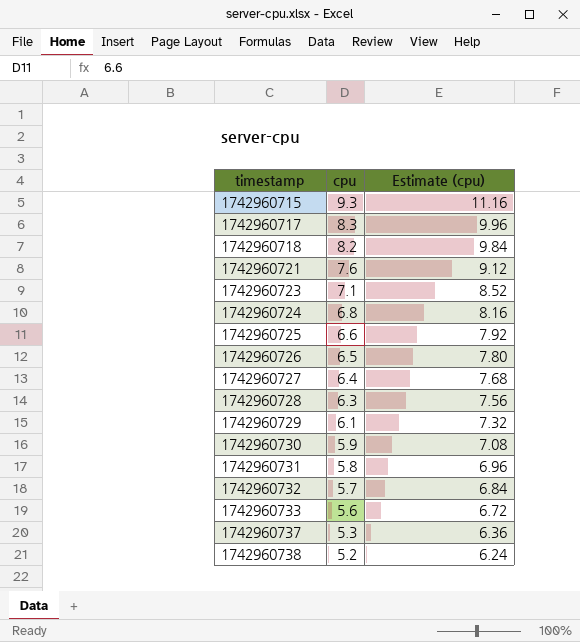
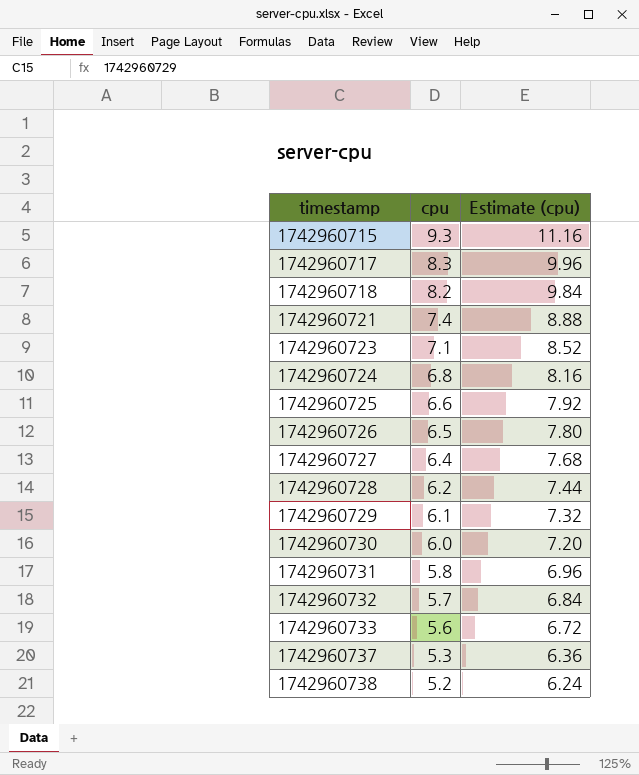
1742960721 | cpu: 7.6 -> 7.4
1742960721 | Estimate (cpu): 9.12 -> 8.88
1742960728 | cpu: 6.3 -> 6.2
1742960728 | Estimate (cpu): 7.56 -> 7.44
1742960730 | cpu: 5.9 -> 6.0
1742960730 | Estimate (cpu): 7.08 -> 7.20

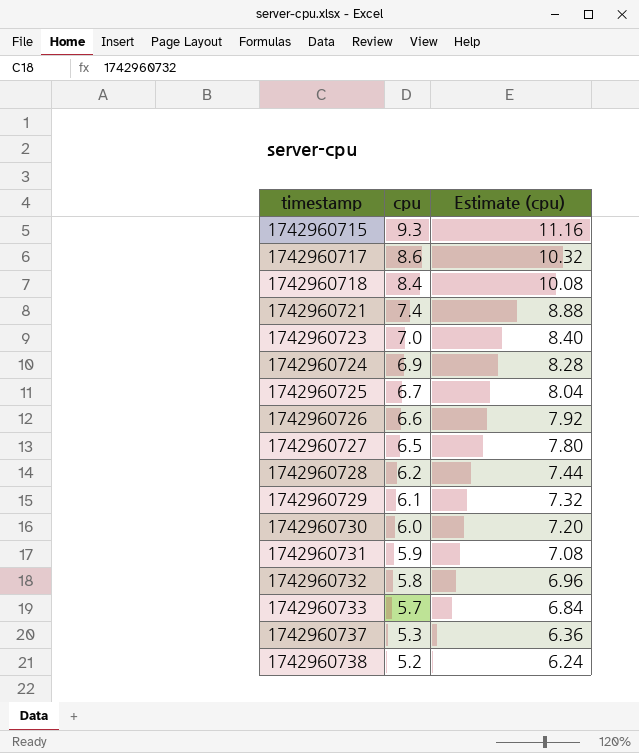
1742960717 | cpu: 8.3 -> 8.6
1742960717 | Estimate (cpu): 9.96 -> 10.32
1742960718 | cpu: 8.2 -> 8.4
1742960718 | Estimate (cpu): 9.84 -> 10.08
1742960723 | cpu: 7.1 -> 7.0
1742960723 | Estimate (cpu): 8.52 -> 8.40
1742960724 | cpu: 6.8 -> 6.9
1742960724 | Estimate (cpu): 8.16 -> 8.28
1742960725 | cpu: 6.6 -> 6.7
1742960725 | Estimate (cpu): 7.92 -> 8.04
1742960726 | cpu: 6.5 -> 6.6
1742960726 | Estimate (cpu): 7.80 -> 7.92
1742960727 | cpu: 6.4 -> 6.5
1742960727 | Estimate (cpu): 7.68 -> 7.80
1742960731 | cpu: 5.8 -> 5.9
1742960731 | Estimate (cpu): 6.96 -> 7.08
1742960732 | cpu: 5.7 -> 5.8
1742960732 | Estimate (cpu): 6.84 -> 6.96
1742960733 | cpu: 5.6 -> 5.7
1742960733 | Estimate (cpu): 6.72 -> 6.84

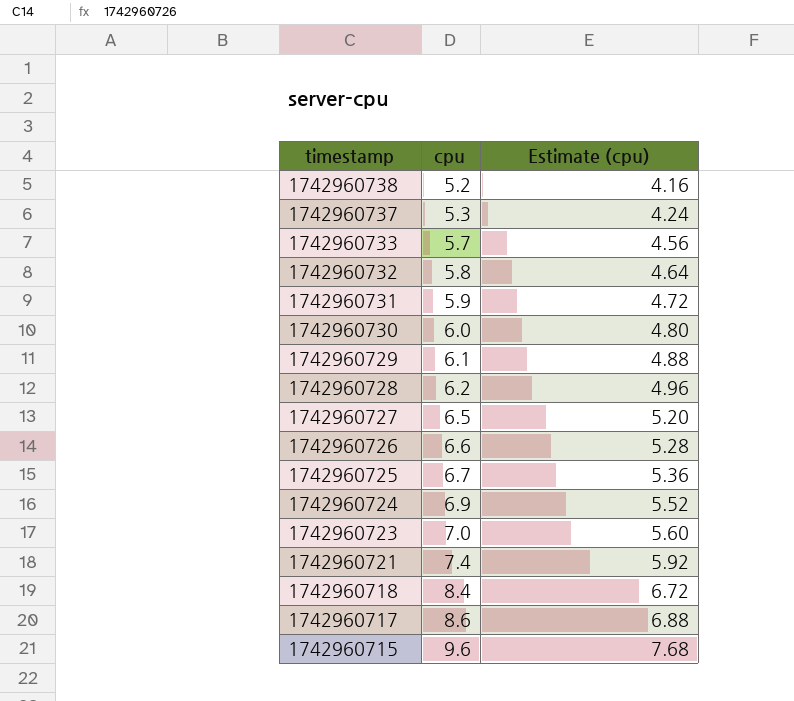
row order: timestamp ascending -> timestamp descending
column Estimate (cpu) | formula: [cpu] * 1.2 -> [cpu] * 0.8
1742960715 | cpu: 9.3 -> 9.6

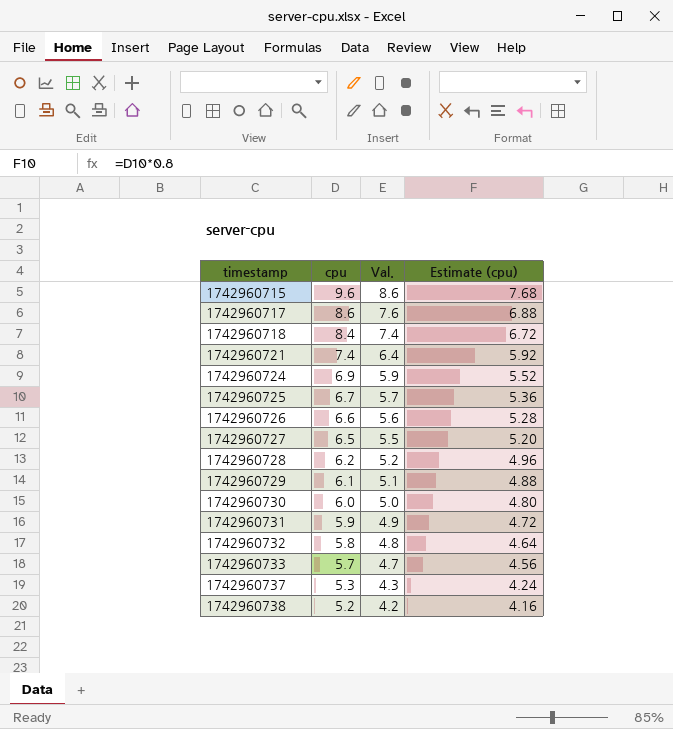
row order: timestamp descending -> timestamp ascending
column Val. | formula: none -> [cpu] - 1
row 1742960723: 7.0 | 5.60 -> none

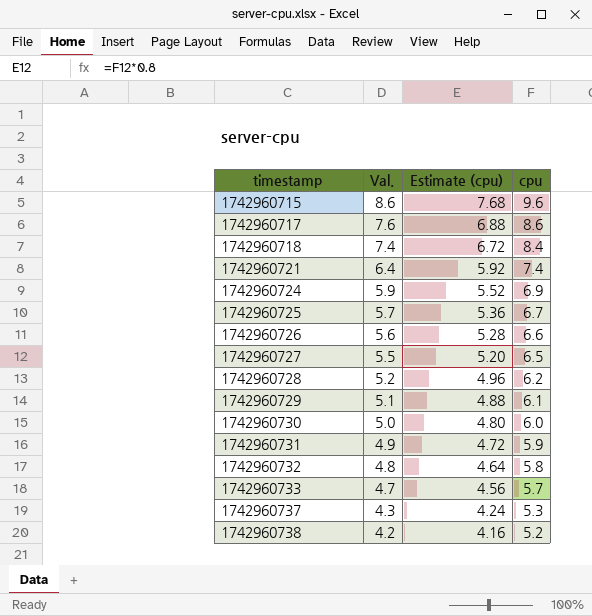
column cpu | position: 2 -> 4

